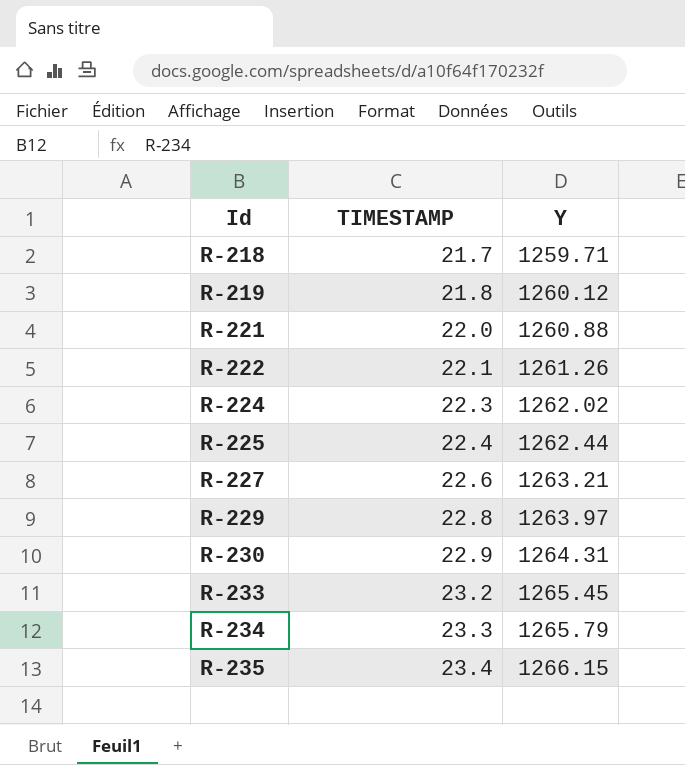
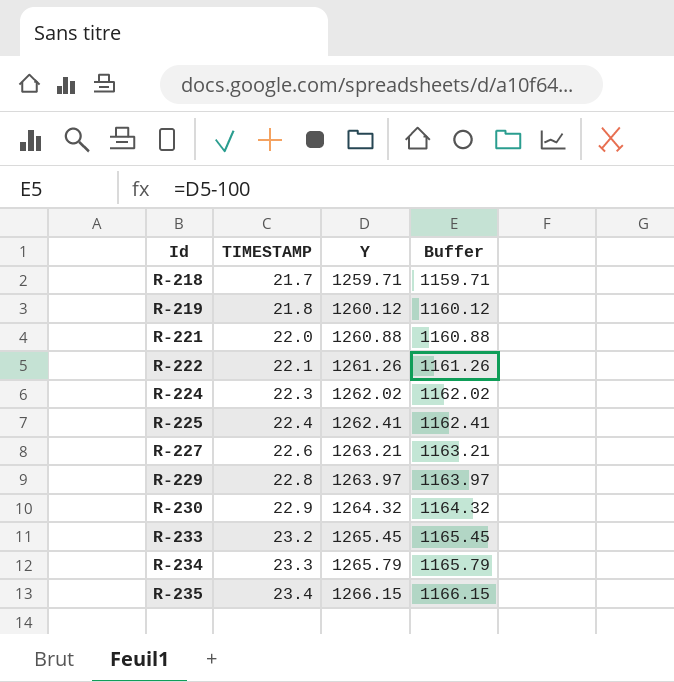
column Buffer | formula: none -> [Y] - 100
R-225 | Y: 1262.44 -> 1262.41
R-230 | Y: 1264.31 -> 1264.32

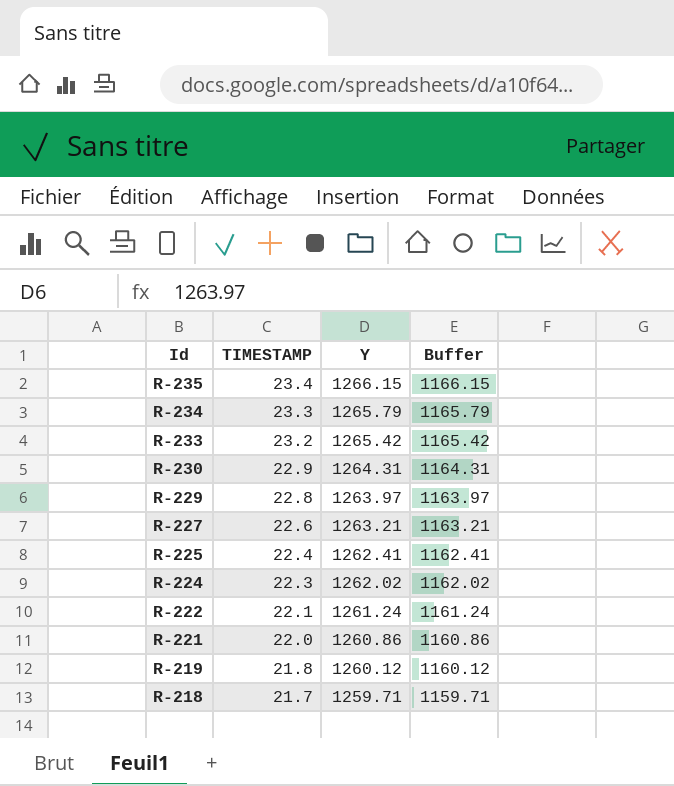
row order: Id ascending -> Id descending
R-233 | Y: 1265.45 -> 1265.42
R-233 | Buffer: 1165.45 -> 1165.42
R-230 | Y: 1264.32 -> 1264.31
R-230 | Buffer: 1164.32 -> 1164.31
R-222 | Y: 1261.26 -> 1261.24
R-222 | Buffer: 1161.26 -> 1161.24
R-221 | Y: 1260.88 -> 1260.86
R-221 | Buffer: 1160.88 -> 1160.86

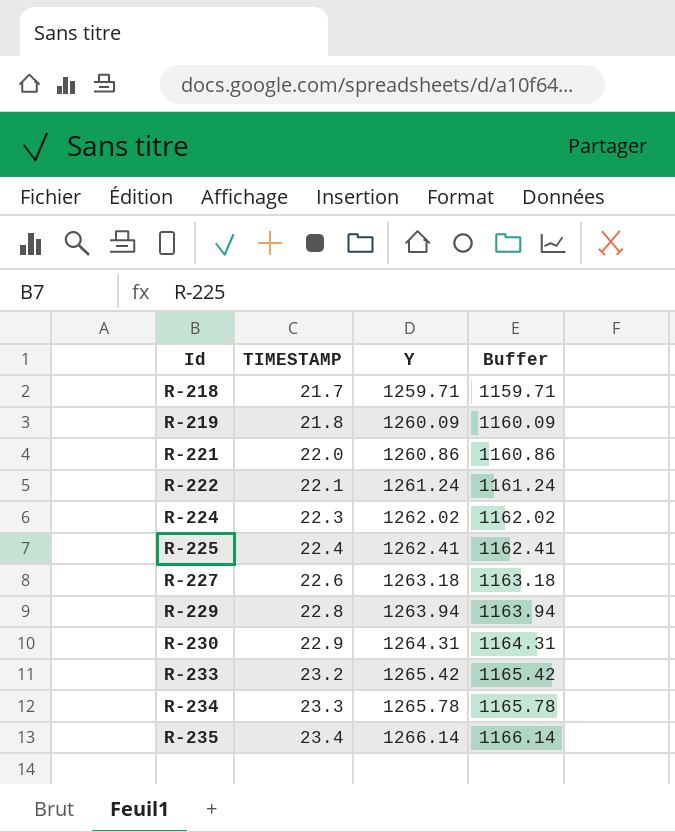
row order: Id descending -> Id ascending
R-219 | Y: 1260.12 -> 1260.09
R-219 | Buffer: 1160.12 -> 1160.09
R-227 | Y: 1263.21 -> 1263.18
R-227 | Buffer: 1163.21 -> 1163.18
R-229 | Y: 1263.97 -> 1263.94
R-229 | Buffer: 1163.97 -> 1163.94
R-234 | Y: 1265.79 -> 1265.78
R-234 | Buffer: 1165.79 -> 1165.78
R-235 | Y: 1266.15 -> 1266.14
R-235 | Buffer: 1166.15 -> 1166.14

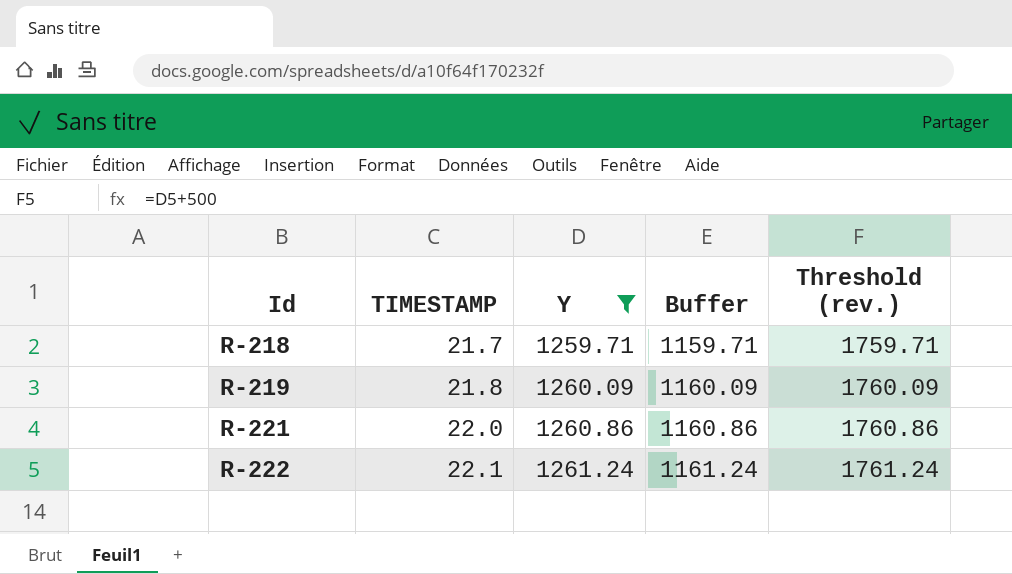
filter: none -> Y <= 1261.24
column Threshold (rev.) | formula: none -> [Y] + 500

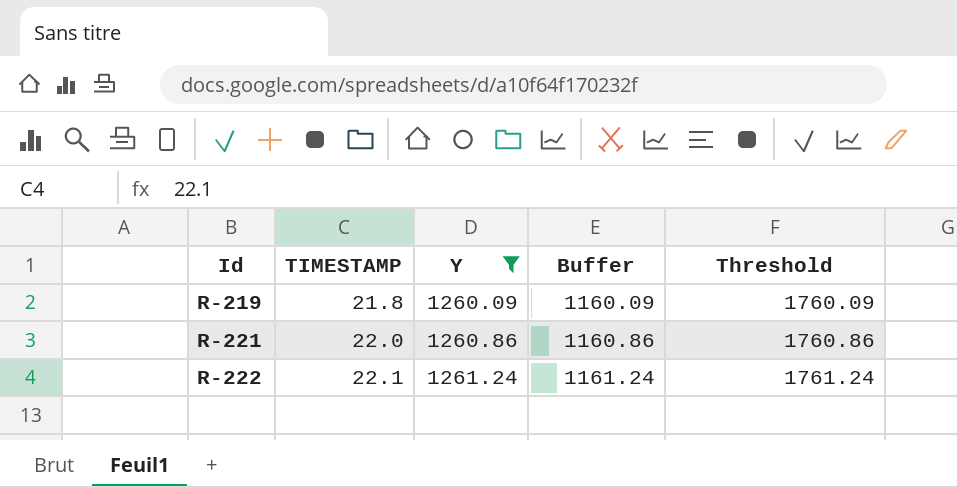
column name: Threshold (rev.) -> Threshold
row R-218: 21.7 | 1259.71 | 1159.71 | 1759.71 -> none

